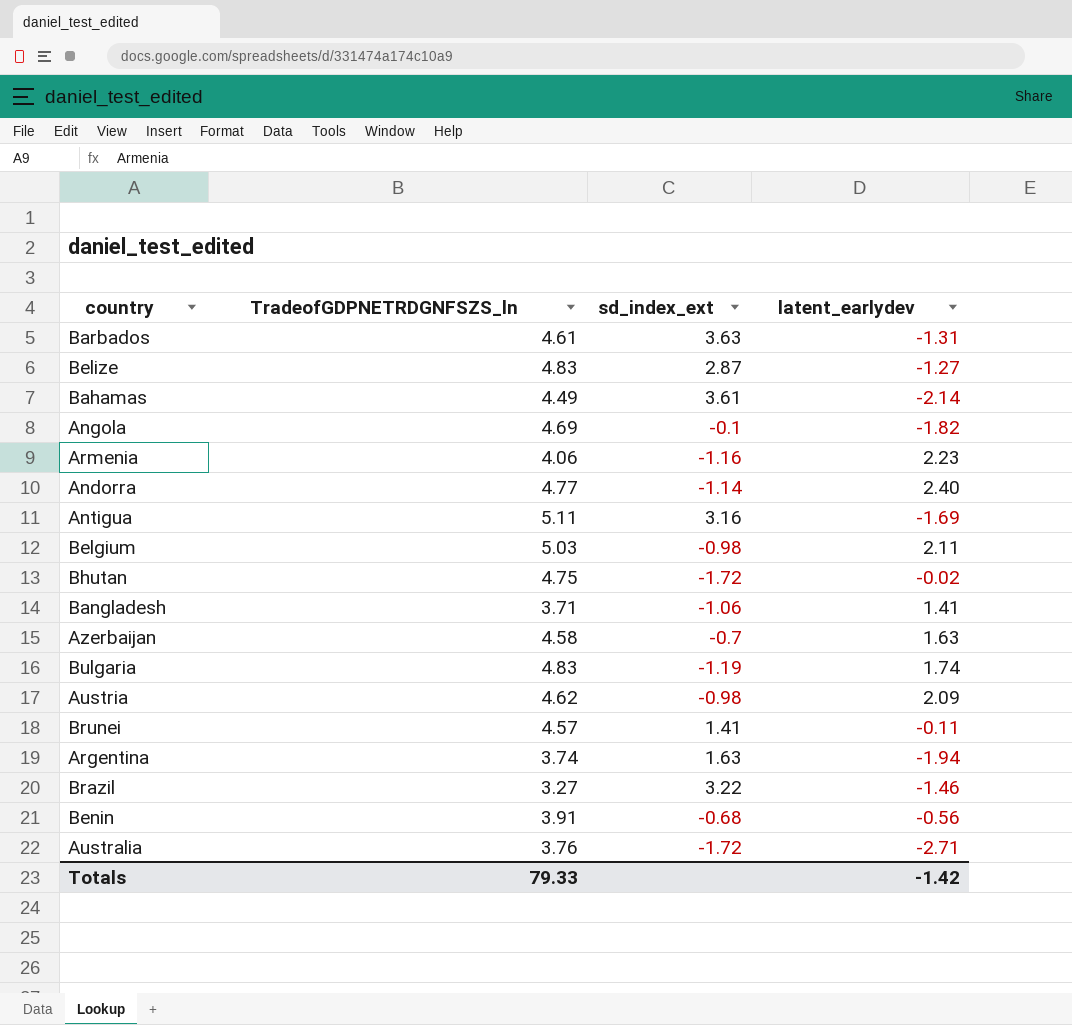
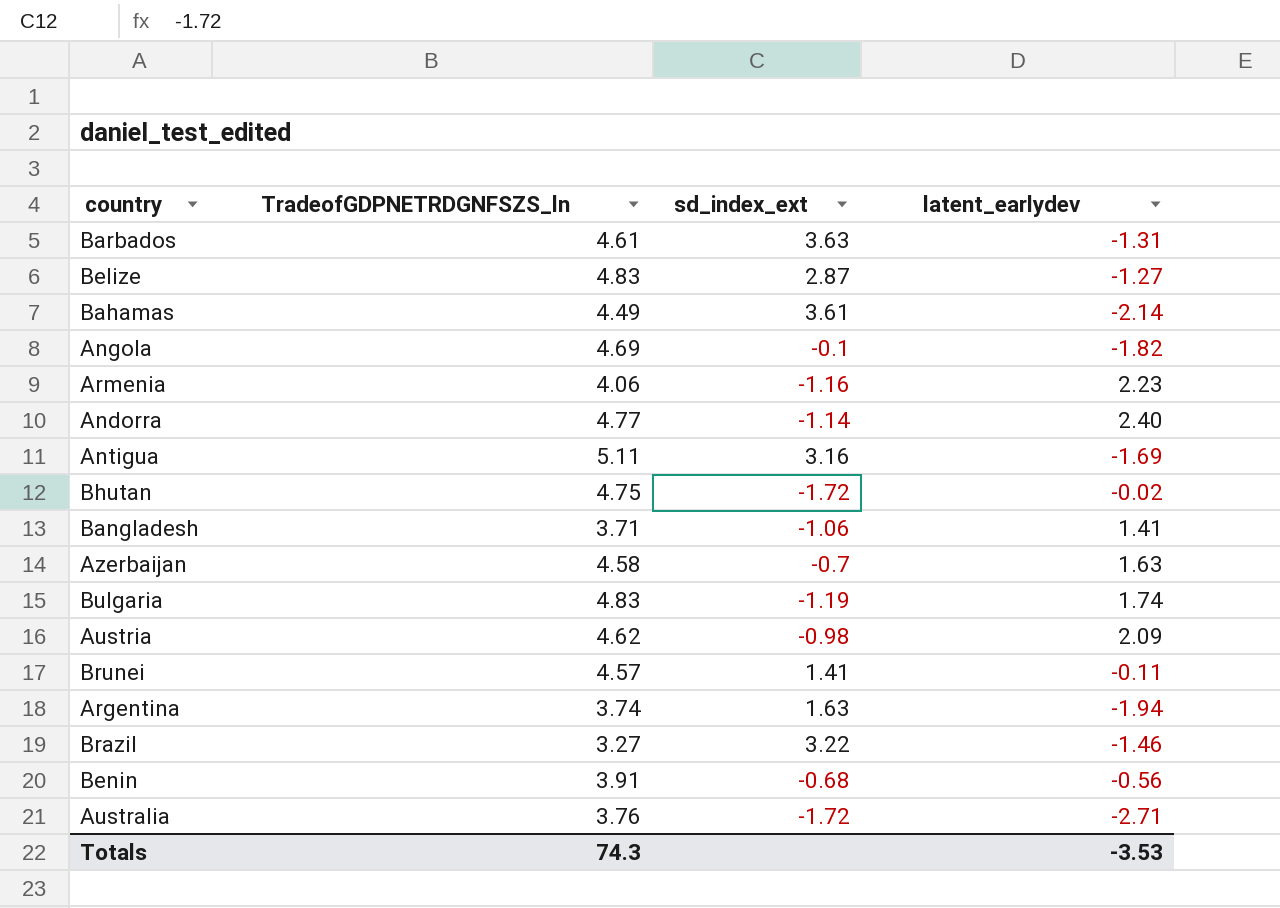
row Belgium: 5.03 | -0.98 | 2.11 -> none
Totals | TradeofGDPNETRDGNFSZS_ln: 79.33 -> 74.3
Totals | latent_earlydev: -1.42 -> -3.53

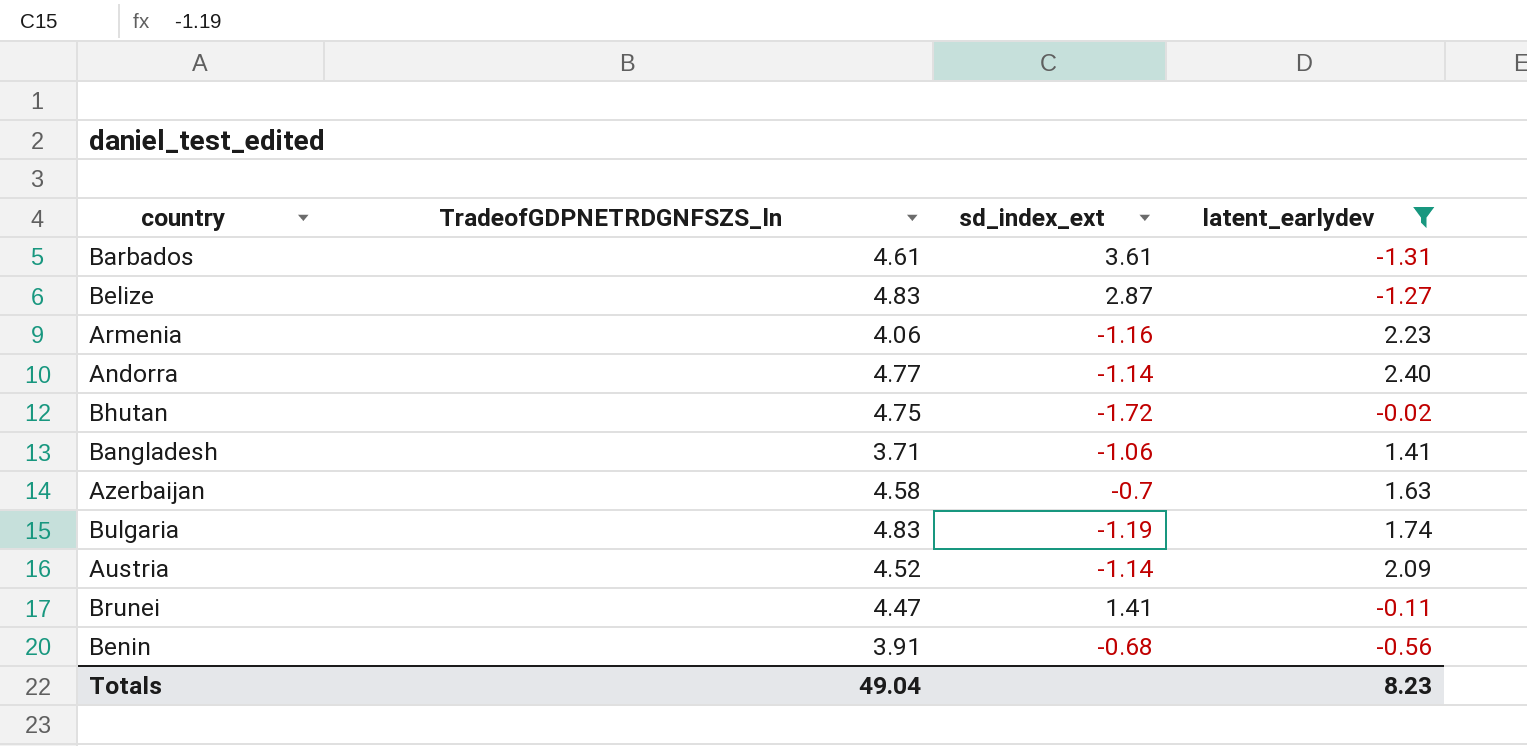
filter: none -> latent_earlydev >= -1.31
Barbados | sd_index_ext: 3.63 -> 3.61
Austria | TradeofGDPNETRDGNFSZS_ln: 4.62 -> 4.52
Austria | sd_index_ext: -0.98 -> -1.14
Brunei | TradeofGDPNETRDGNFSZS_ln: 4.57 -> 4.47
Totals | TradeofGDPNETRDGNFSZS_ln: 74.3 -> 49.04
Totals | latent_earlydev: -3.53 -> 8.23

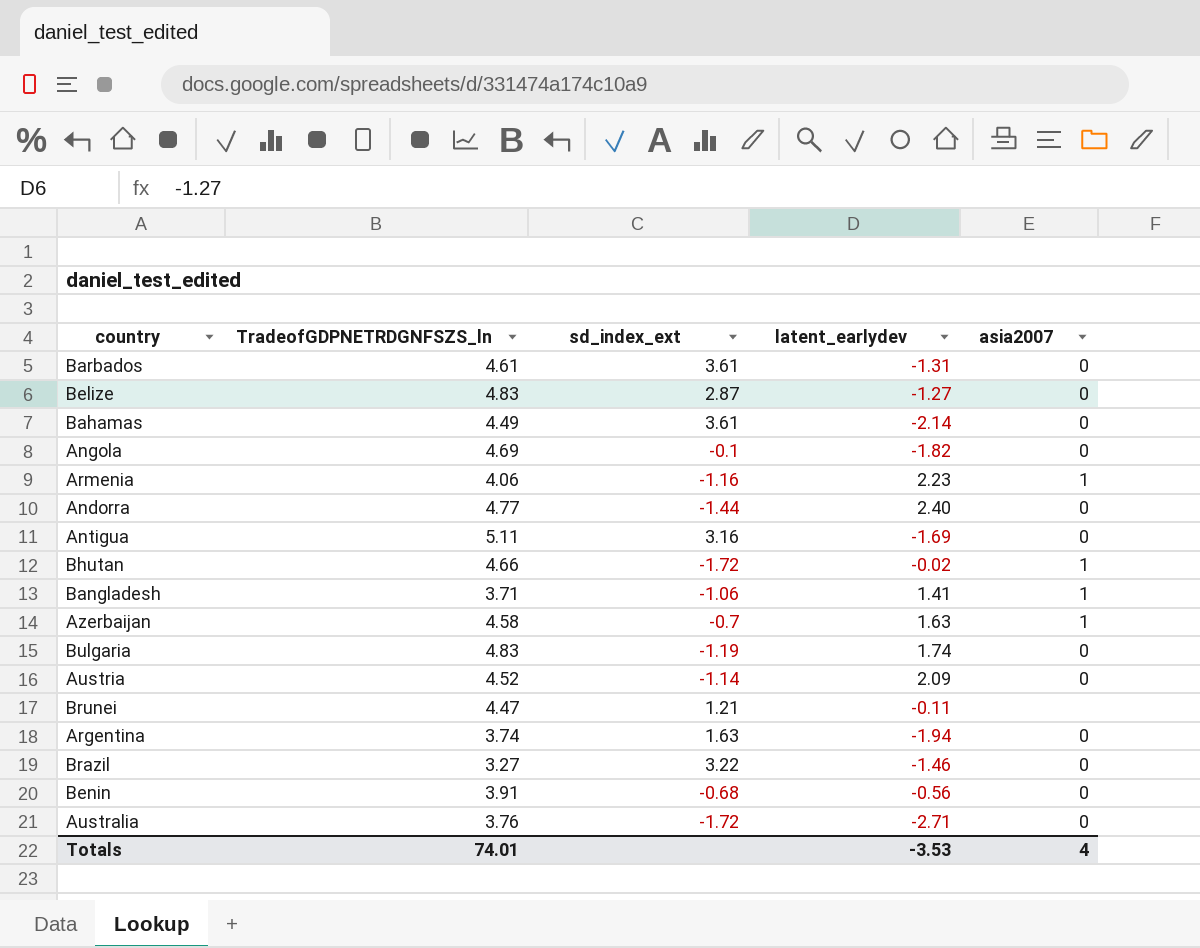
filter: latent_earlydev >= -1.31 -> none
column asia2007 | position: none -> 5
Andorra | sd_index_ext: -1.14 -> -1.44
Bhutan | TradeofGDPNETRDGNFSZS_ln: 4.75 -> 4.66
Brunei | sd_index_ext: 1.41 -> 1.21
Totals | TradeofGDPNETRDGNFSZS_ln: 49.04 -> 74.01
Totals | latent_earlydev: 8.23 -> -3.53

